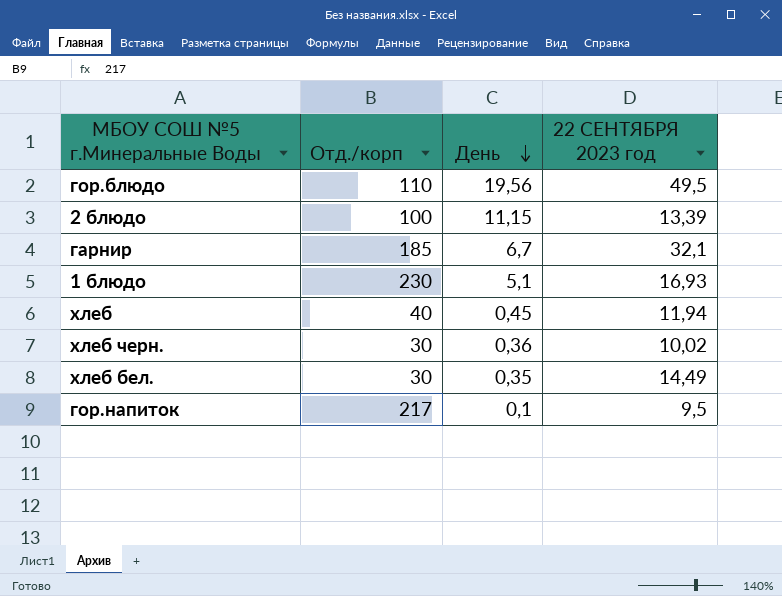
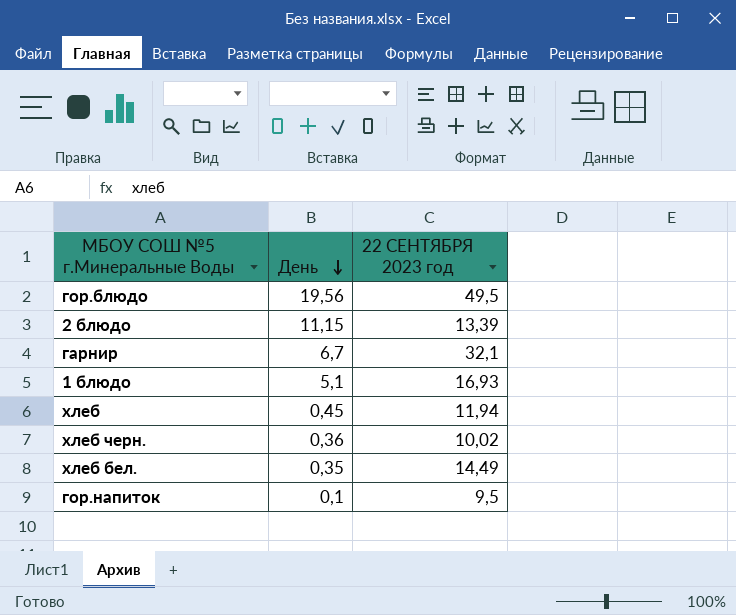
column Отд./корп | position: 2 -> none

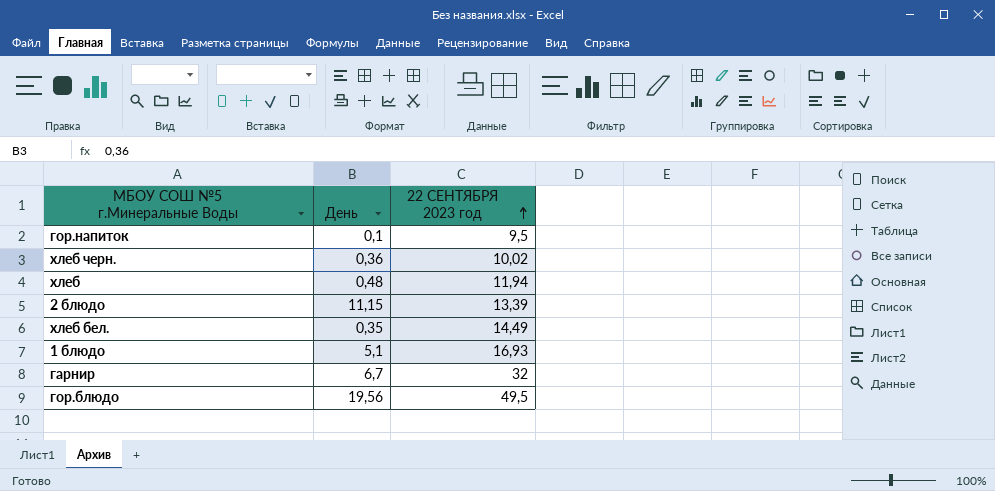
row order: День descending -> 22 СЕНТЯБРЯ 2023 год ascending
хлеб | День: 0,45 -> 0,48
гарнир | 22 СЕНТЯБРЯ 2023 год: 32,1 -> 32

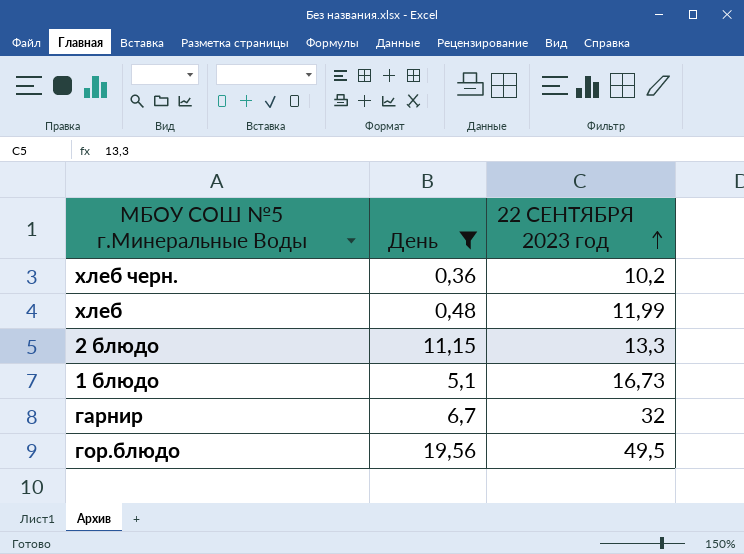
filter: none -> День >= 0,36
хлеб черн. | 22 СЕНТЯБРЯ 2023 год: 10,02 -> 10,2
хлеб | 22 СЕНТЯБРЯ 2023 год: 11,94 -> 11,99
2 блюдо | 22 СЕНТЯБРЯ 2023 год: 13,39 -> 13,3
1 блюдо | 22 СЕНТЯБРЯ 2023 год: 16,93 -> 16,73

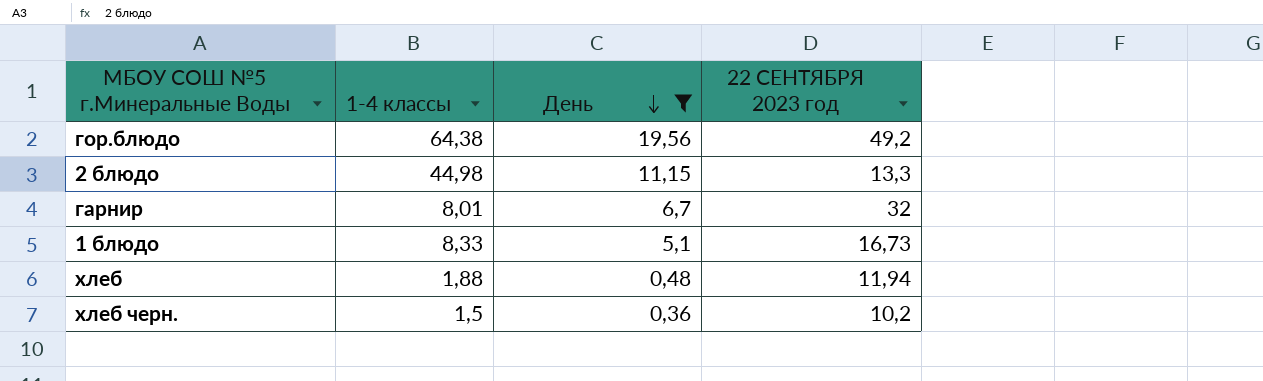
row order: 22 СЕНТЯБРЯ 2023 год ascending -> День descending
column 1-4 классы | position: none -> 2
гор.блюдо | 22 СЕНТЯБРЯ 2023 год: 49,5 -> 49,2
хлеб | 22 СЕНТЯБРЯ 2023 год: 11,99 -> 11,94

